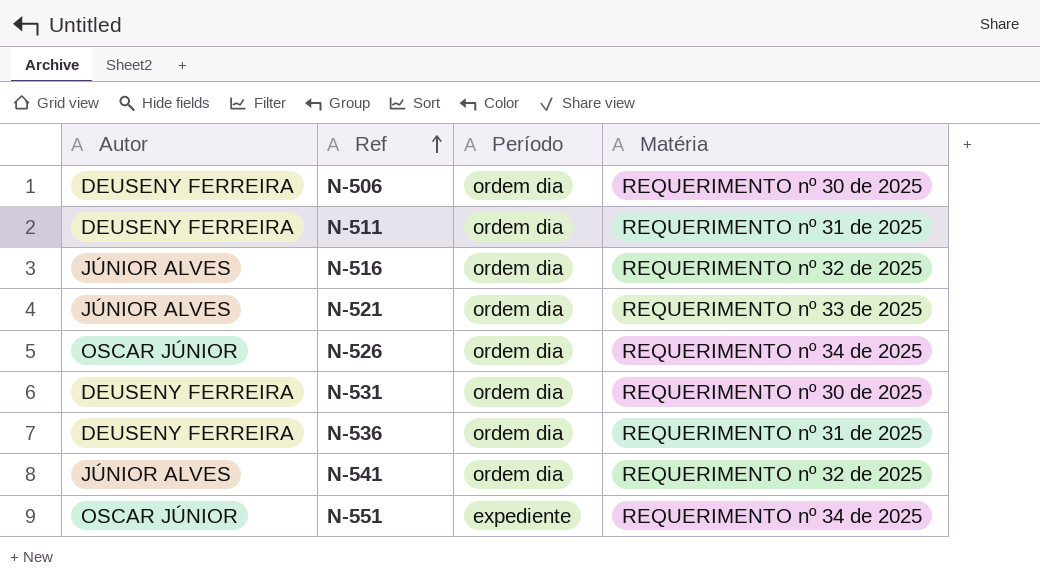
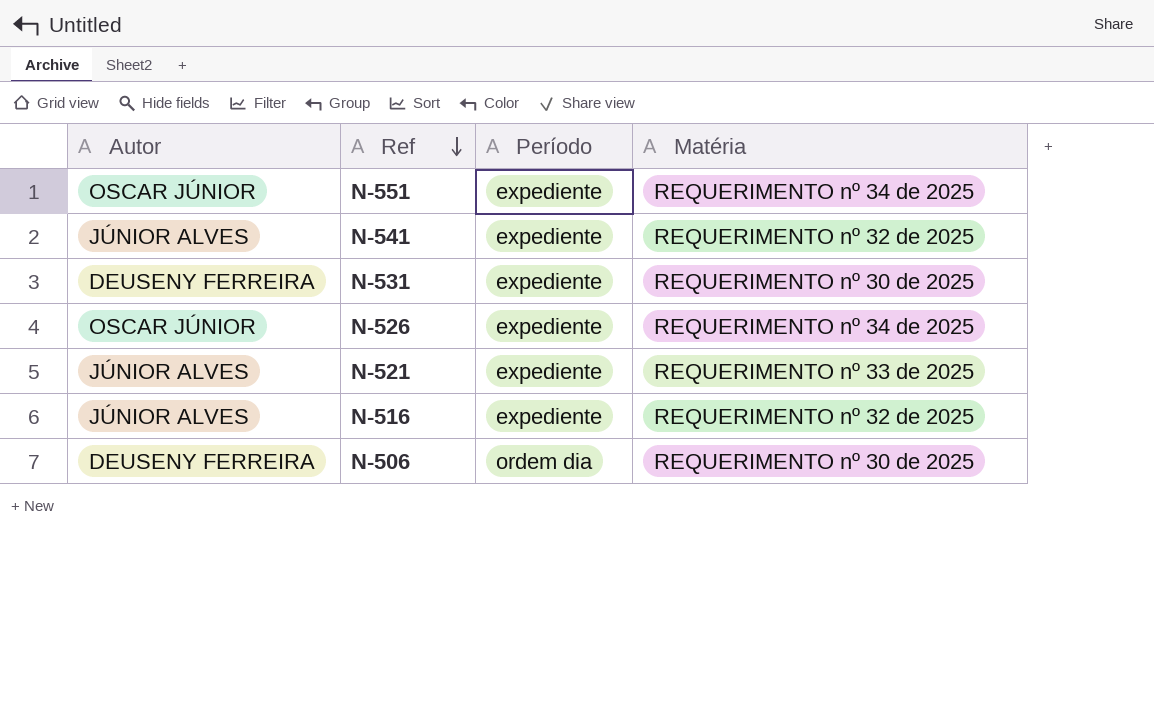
row order: Ref ascending -> Ref descending
row N-511: DEUSENY FERREIRA | ordem dia | REQUERIMENTO nº 31 de 2025 -> none
row N-536: DEUSENY FERREIRA | ordem dia | REQUERIMENTO nº 31 de 2025 -> none
N-541 | Período: ordem dia -> expediente
N-531 | Período: ordem dia -> expediente
N-526 | Período: ordem dia -> expediente
N-521 | Período: ordem dia -> expediente
N-516 | Período: ordem dia -> expediente

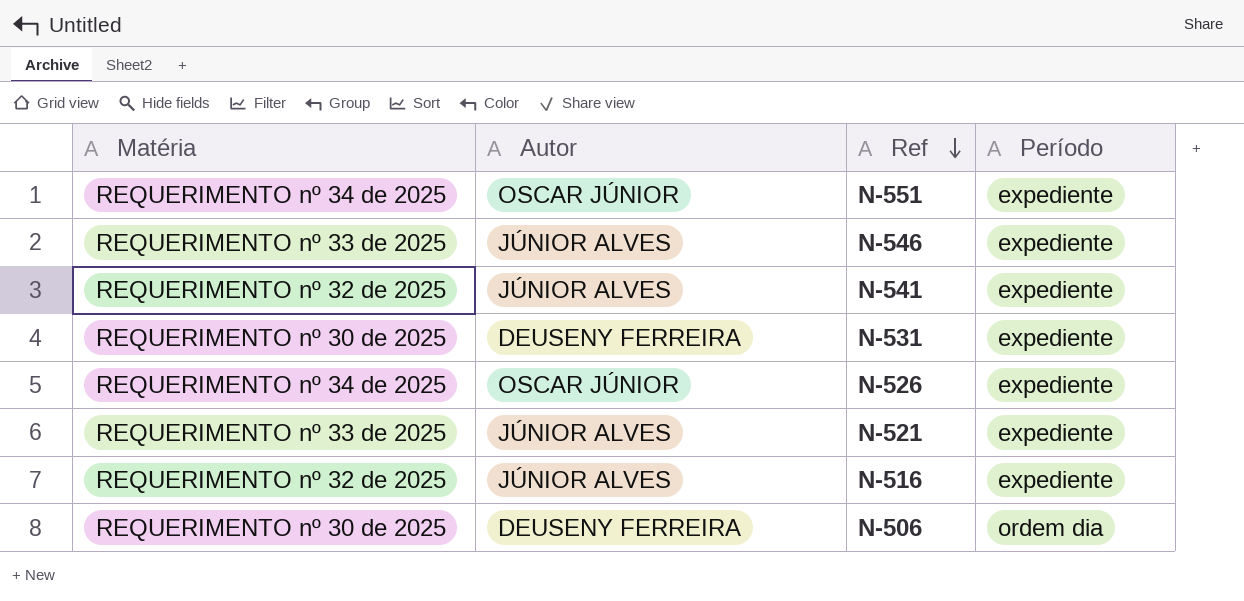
column Matéria | position: 4 -> 1
row N-546: none -> REQUERIMENTO nº 33 de 2025 | JÚNIOR ALVES | expediente

